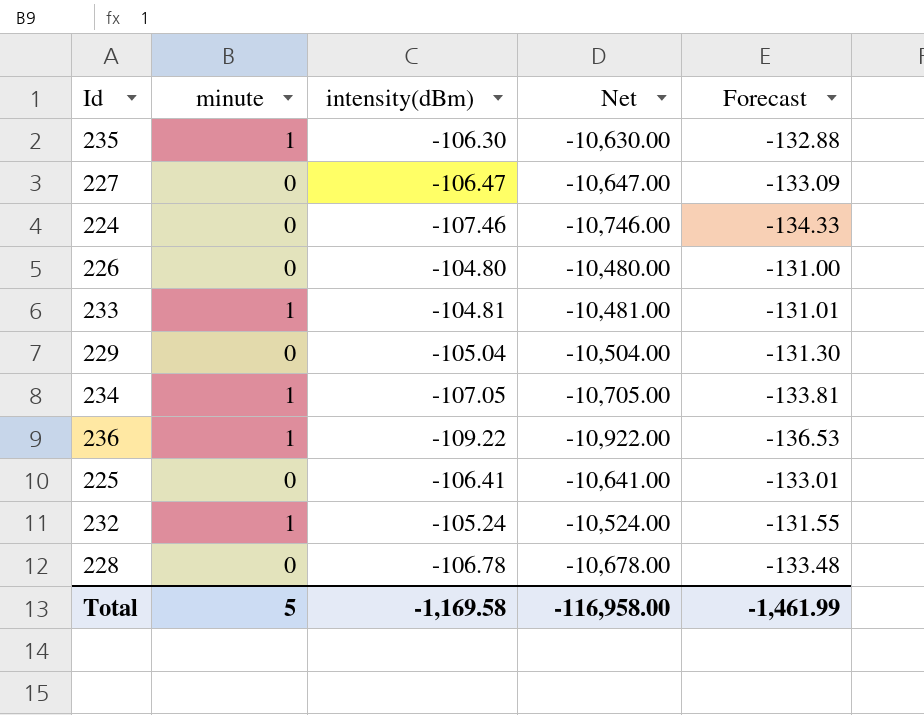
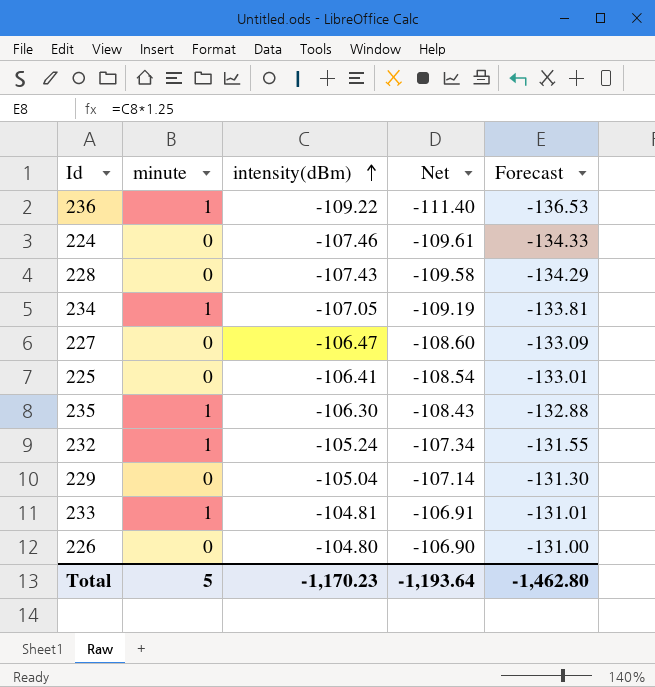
row order: none -> intensity(dBm) ascending
column Net | formula: [intensity(dBm)] * 100 -> [intensity(dBm)] * 1.02
228 | intensity(dBm): -106.78 -> -107.43
228 | Forecast: -133.48 -> -134.29
Total | intensity(dBm): -1,169.58 -> -1,170.23
Total | Net: -116,958.00 -> -1,193.64
Total | Forecast: -1,461.99 -> -1,462.80

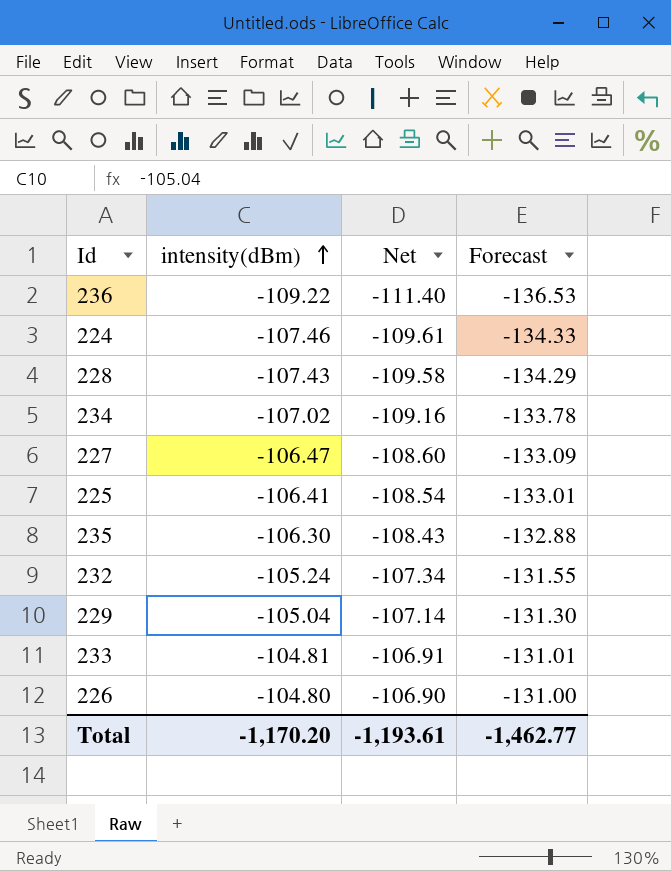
column minute | position: 2 -> none
234 | intensity(dBm): -107.05 -> -107.02
234 | Net: -109.19 -> -109.16
234 | Forecast: -133.81 -> -133.78
Total | intensity(dBm): -1,170.23 -> -1,170.20
Total | Net: -1,193.64 -> -1,193.61
Total | Forecast: -1,462.80 -> -1,462.77

